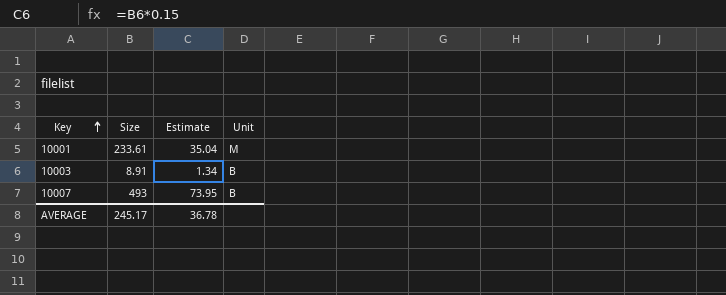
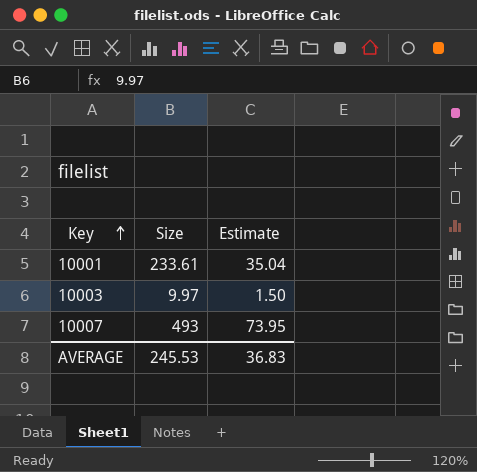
column Unit | position: 4 -> none
10003 | Size: 8.91 -> 9.97
10003 | Estimate: 1.34 -> 1.50
AVERAGE | Size: 245.17 -> 245.53
AVERAGE | Estimate: 36.78 -> 36.83

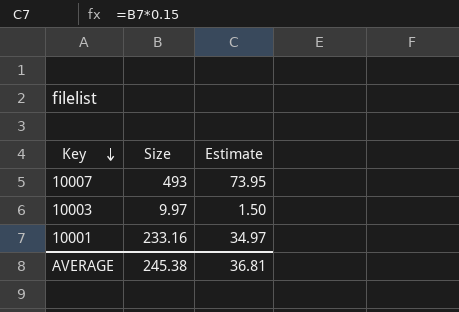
row order: Key ascending -> Key descending
10001 | Size: 233.61 -> 233.16
10001 | Estimate: 35.04 -> 34.97
AVERAGE | Size: 245.53 -> 245.38
AVERAGE | Estimate: 36.83 -> 36.81

